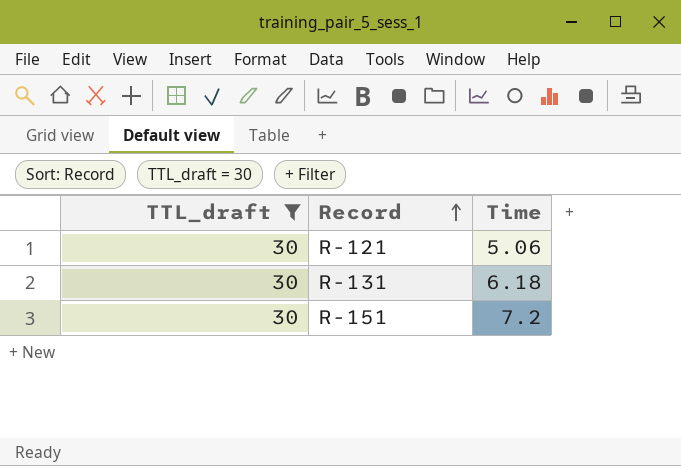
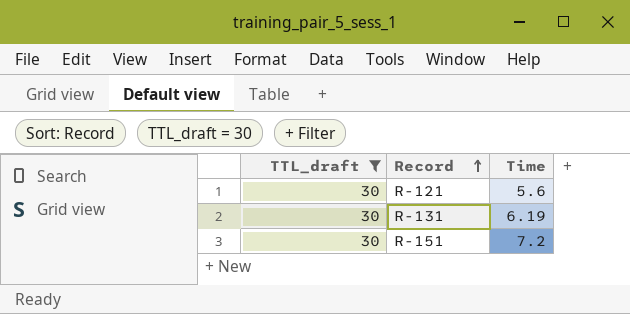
R-121 | Time: 5.06 -> 5.6
R-131 | Time: 6.18 -> 6.19

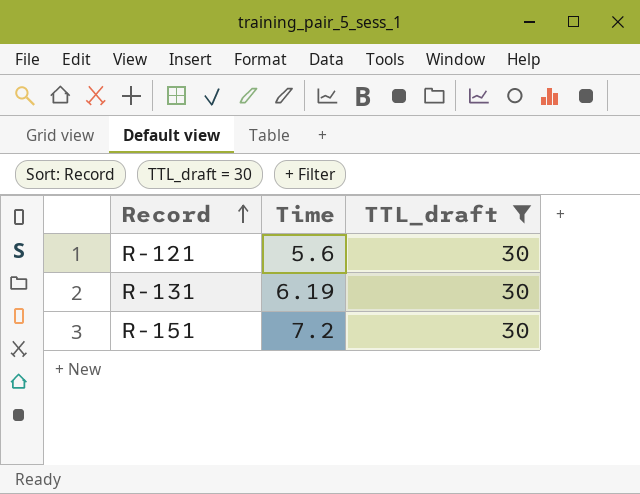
column TTL_draft | position: 1 -> 3

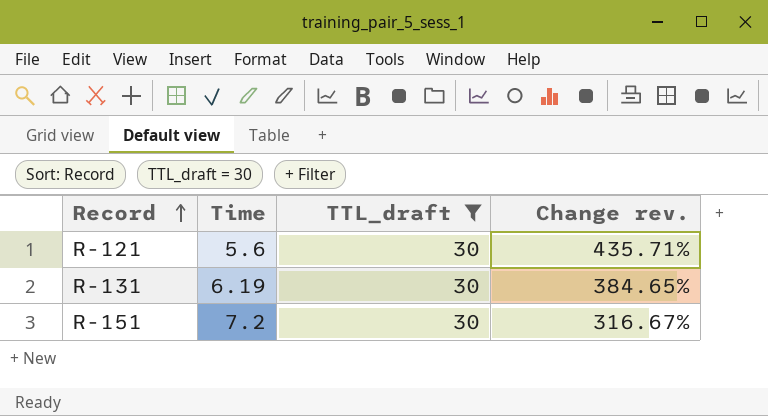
column Change rev. | formula: none -> ([TTL_draft] - [Time]) / [Time]

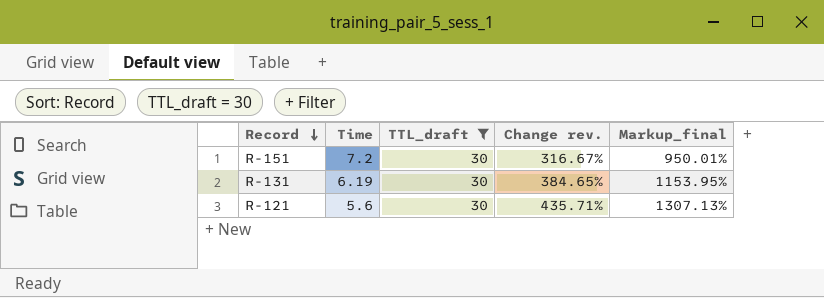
row order: Record ascending -> Record descending
column Markup_final | formula: none -> [Change rev.] * 3

